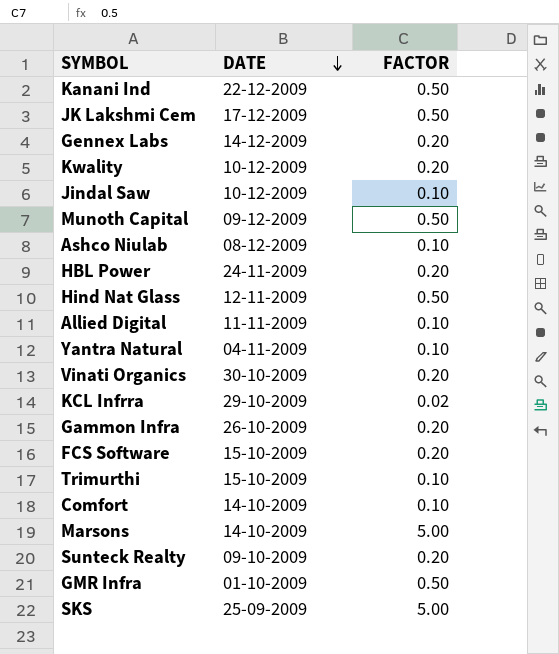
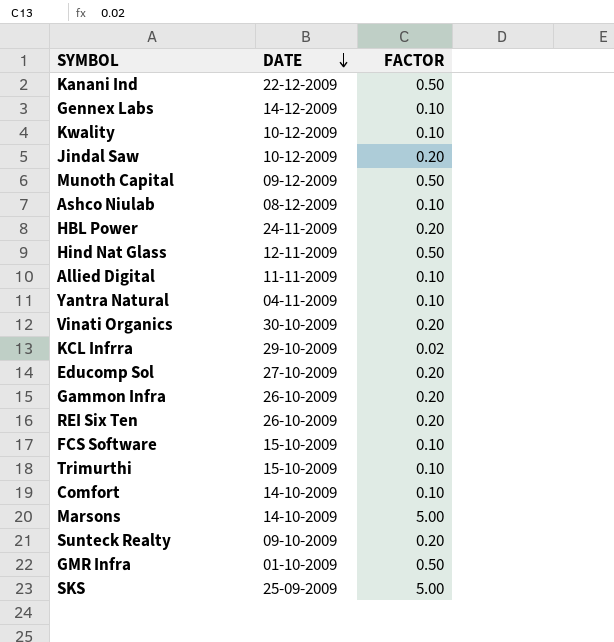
row JK Lakshmi Cem: 17-12-2009 | 0.50 -> none
Gennex Labs | FACTOR: 0.20 -> 0.10
Kwality | FACTOR: 0.20 -> 0.10
Jindal Saw | FACTOR: 0.10 -> 0.20
row Educomp Sol: none -> 27-10-2009 | 0.20
row REI Six Ten: none -> 26-10-2009 | 0.20
FCS Software | FACTOR: 0.20 -> 0.10

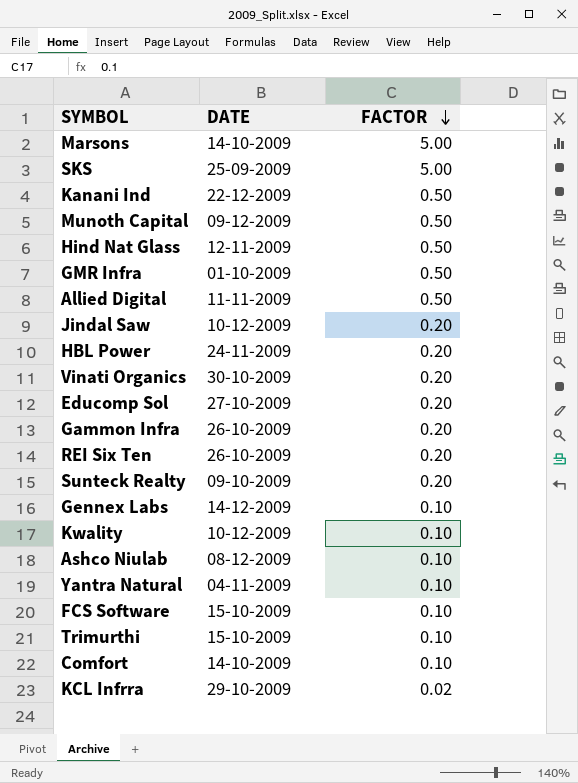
row order: DATE descending -> FACTOR descending
Allied Digital | FACTOR: 0.10 -> 0.50

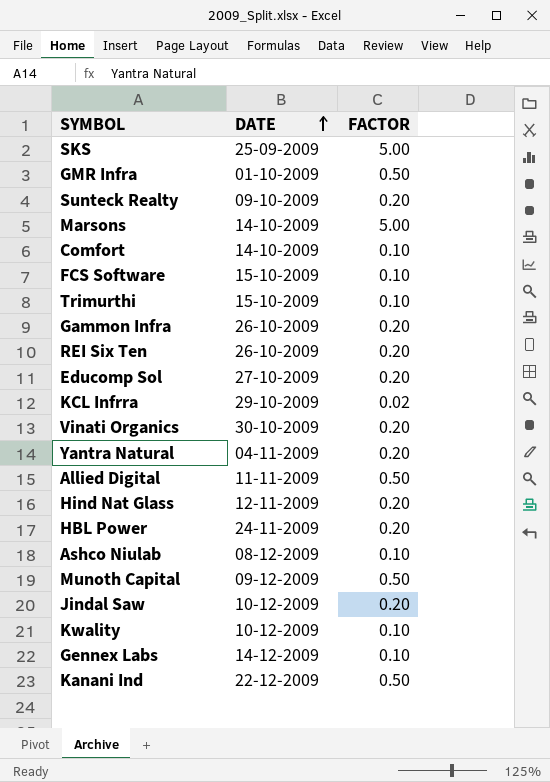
row order: FACTOR descending -> DATE ascending
Yantra Natural | FACTOR: 0.10 -> 0.20
Hind Nat Glass | FACTOR: 0.50 -> 0.20

